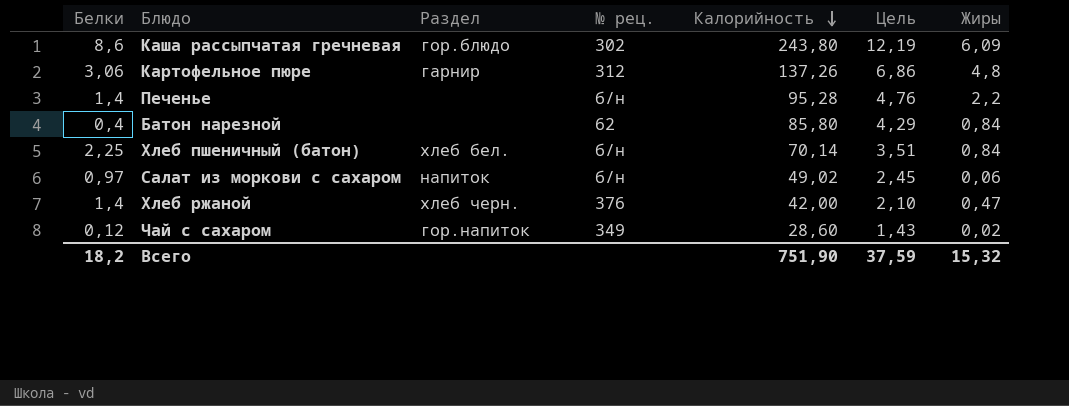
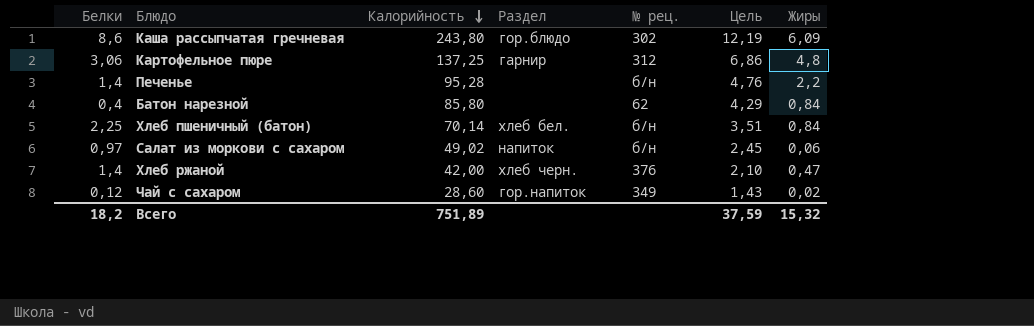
column Калорийность | position: 5 -> 3
Картофельное пюре | Калорийность: 137,26 -> 137,25
Всего | Калорийность: 751,90 -> 751,89

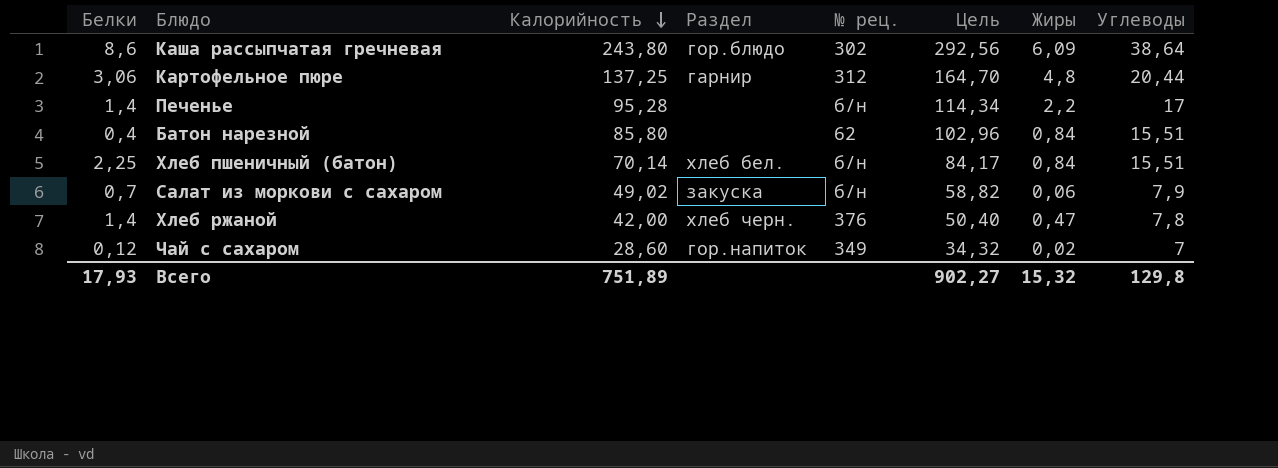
column Цель | formula: [Калорийность] * 0,05 -> [Калорийность] * 1,2
column Углеводы | position: none -> 8
Салат из моркови с сахаром | Белки: 0,97 -> 0,7
Салат из моркови с сахаром | Раздел: напиток -> закуска
Всего | Белки: 18,2 -> 17,93
Всего | Цель: 37,59 -> 902,27

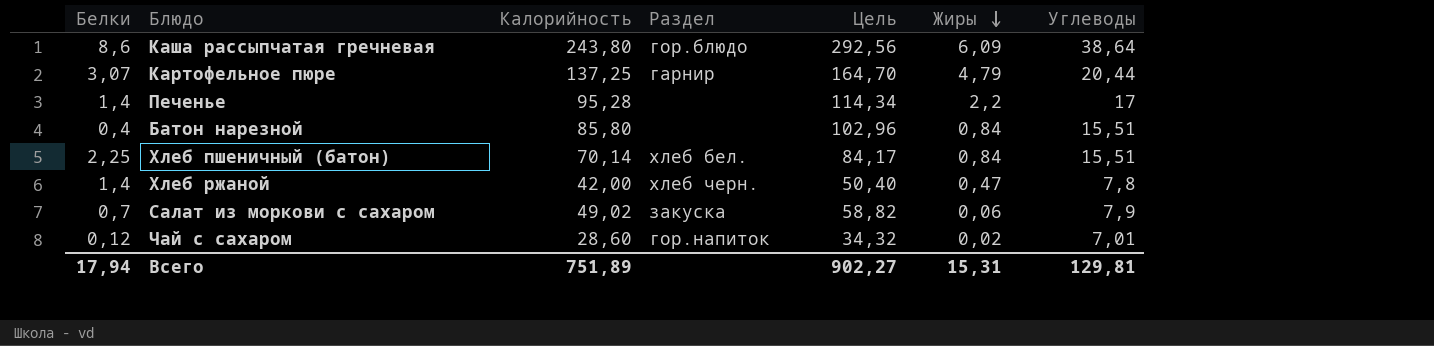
row order: Калорийность descending -> Жиры descending
column № рец. | position: 5 -> none
Картофельное пюре | Белки: 3,06 -> 3,07
Картофельное пюре | Жиры: 4,8 -> 4,79
Чай с сахаром | Углеводы: 7 -> 7,01
Всего | Белки: 17,93 -> 17,94
Всего | Жиры: 15,32 -> 15,31
Всего | Углеводы: 129,8 -> 129,81

